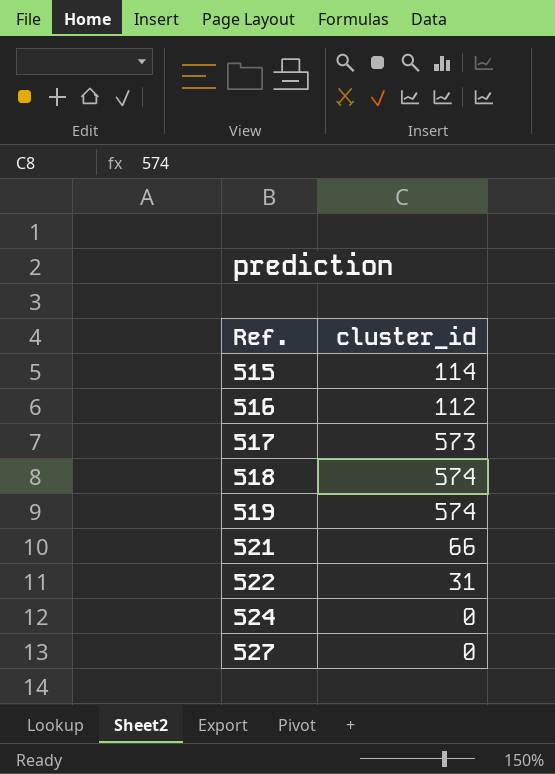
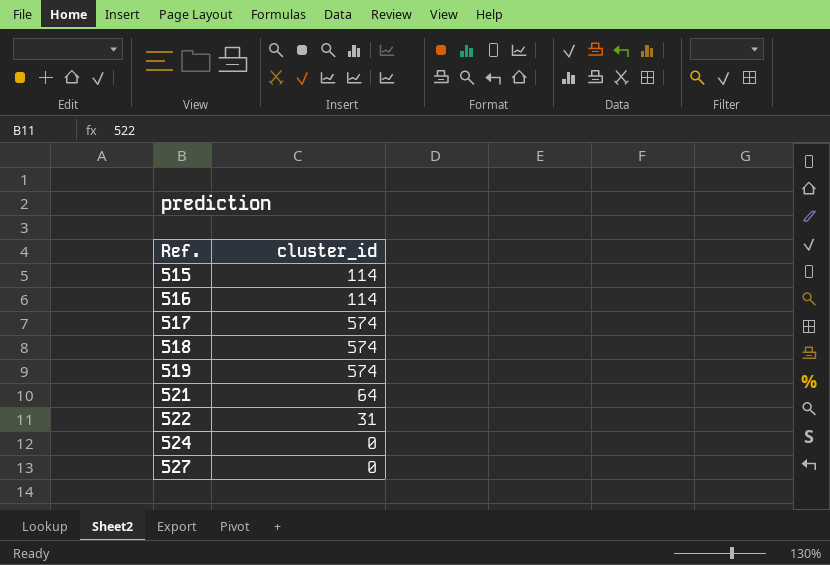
516 | cluster_id: 112 -> 114
517 | cluster_id: 573 -> 574
521 | cluster_id: 66 -> 64

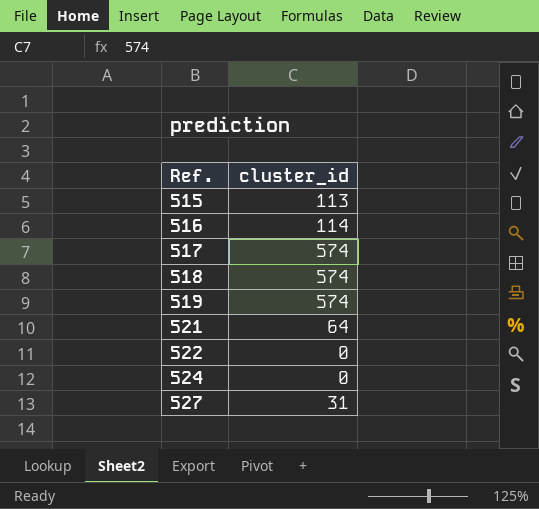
515 | cluster_id: 114 -> 113
522 | cluster_id: 31 -> 0
527 | cluster_id: 0 -> 31

